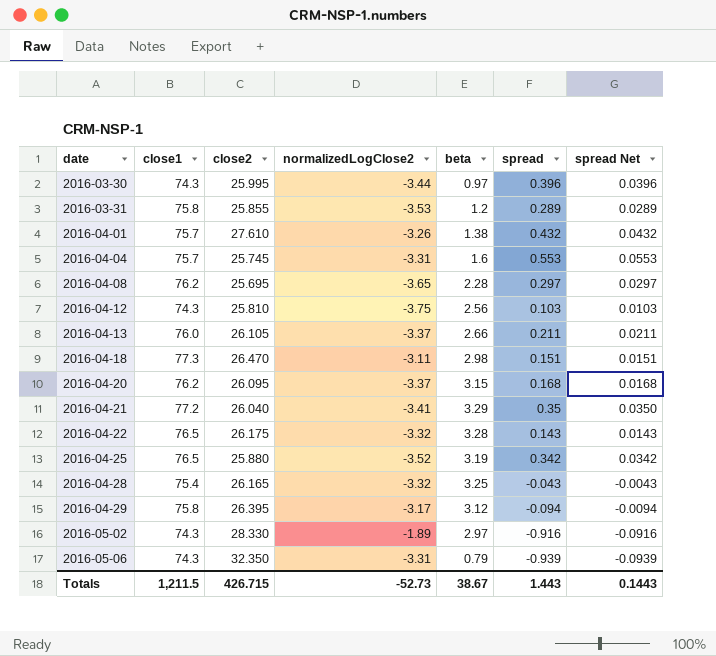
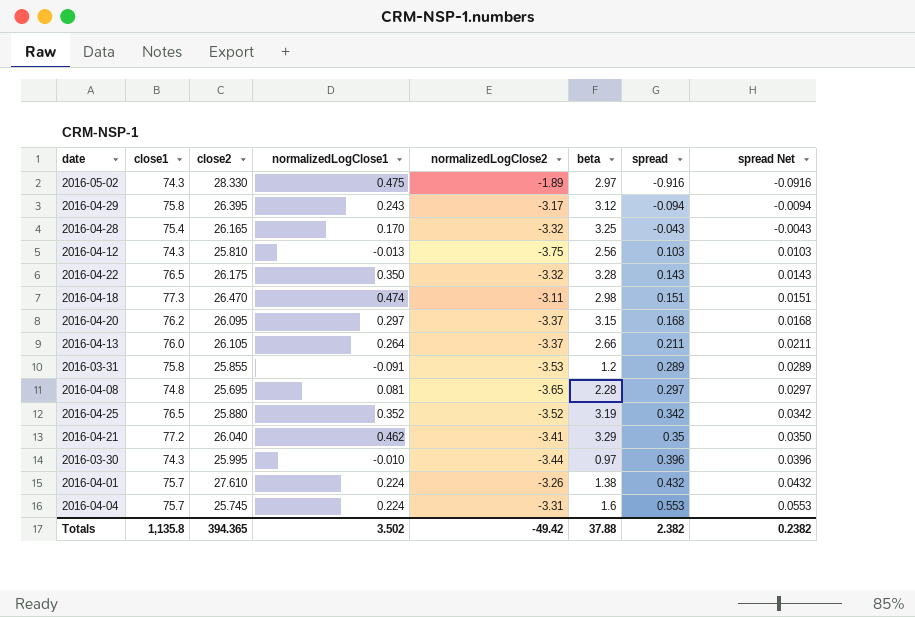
row order: date ascending -> spread ascending
column normalizedLogClose1 | position: none -> 4
row 2016-05-06: 74.3 | 32.350 | -3.31 | 0.79 | -0.939 | -0.0939 -> none
2016-04-08 | close1: 76.2 -> 74.8
Totals | close1: 1,211.5 -> 1,135.8
Totals | close2: 426.715 -> 394.365
Totals | normalizedLogClose2: -52.73 -> -49.42
Totals | beta: 38.67 -> 37.88
Totals | spread: 1.443 -> 2.382
Totals | spread Net: 0.1443 -> 0.2382

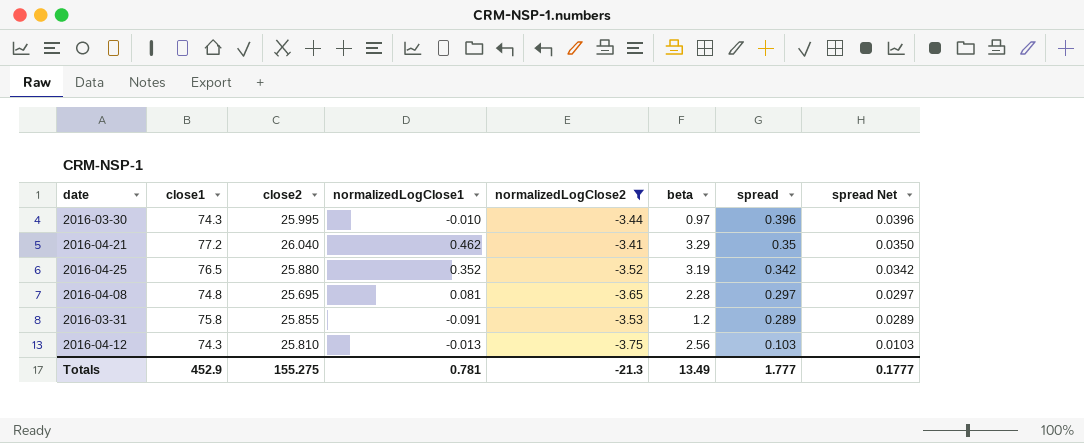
filter: none -> normalizedLogClose2 <= -3.41
row order: spread ascending -> spread descending
Totals | close1: 1,135.8 -> 452.9
Totals | close2: 394.365 -> 155.275
Totals | normalizedLogClose1: 3.502 -> 0.781
Totals | normalizedLogClose2: -49.42 -> -21.3
Totals | beta: 37.88 -> 13.49
Totals | spread: 2.382 -> 1.777
Totals | spread Net: 0.2382 -> 0.1777

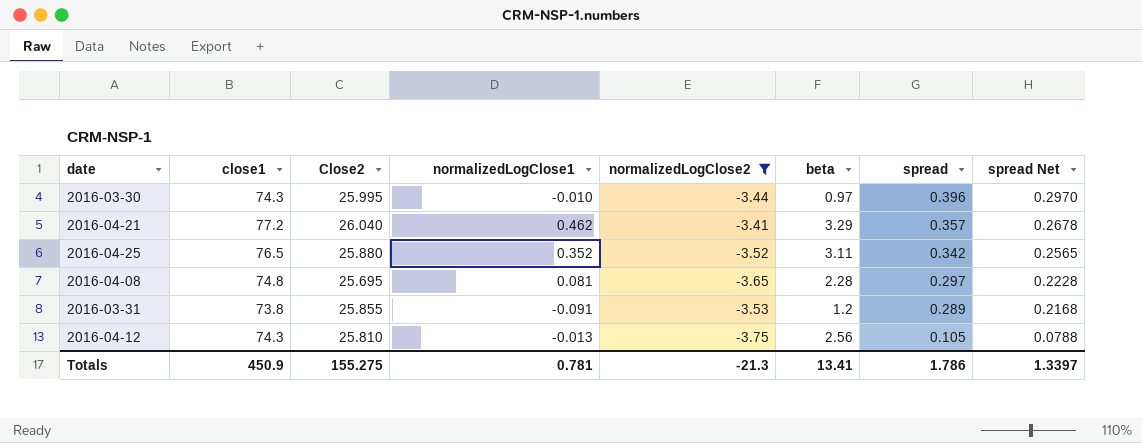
column name: close2 -> Close2
column spread Net | formula: [spread] * 0.1 -> [spread] * 0.75
2016-04-21 | spread: 0.35 -> 0.357
2016-04-25 | beta: 3.19 -> 3.11
2016-03-31 | close1: 75.8 -> 73.8
2016-04-12 | spread: 0.103 -> 0.105
Totals | close1: 452.9 -> 450.9
Totals | beta: 13.49 -> 13.41
Totals | spread: 1.777 -> 1.786
Totals | spread Net: 0.1777 -> 1.3397

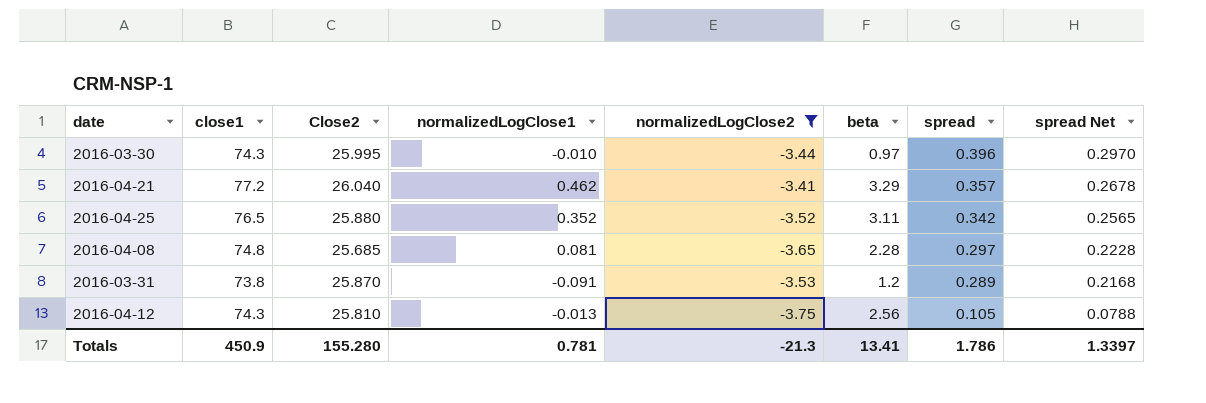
2016-04-08 | Close2: 25.695 -> 25.685
2016-03-31 | Close2: 25.855 -> 25.870
Totals | Close2: 155.275 -> 155.280

